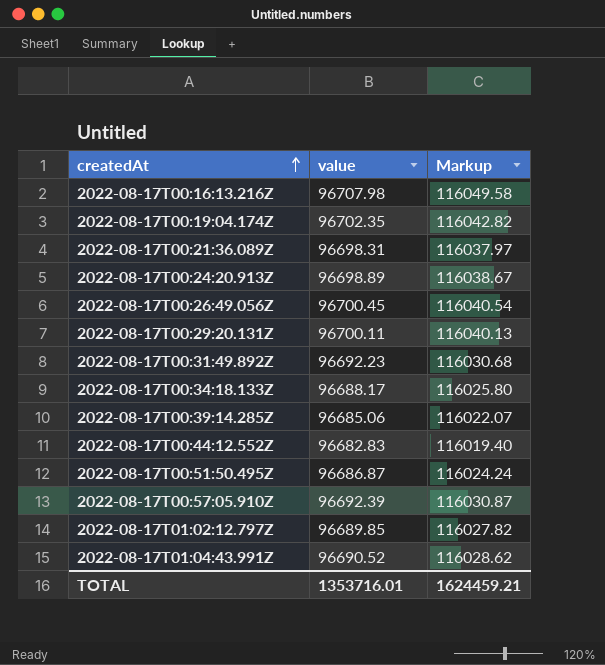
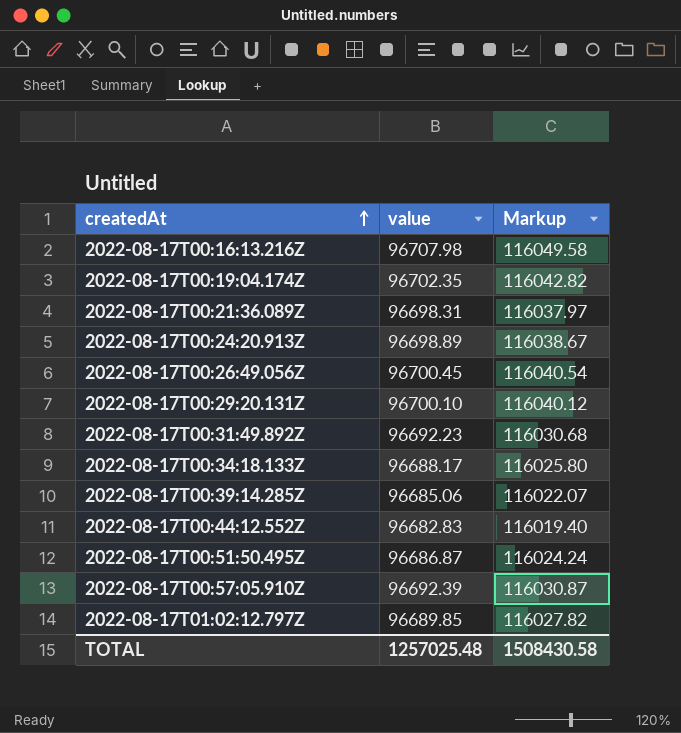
row 2022-08-17T01:04:43.991Z: 96690.52 | 116028.62 -> none
2022-08-17T00:29:20.131Z | value: 96700.11 -> 96700.10
2022-08-17T00:29:20.131Z | Markup: 116040.13 -> 116040.12
TOTAL | value: 1353716.01 -> 1257025.48
TOTAL | Markup: 1624459.21 -> 1508430.58

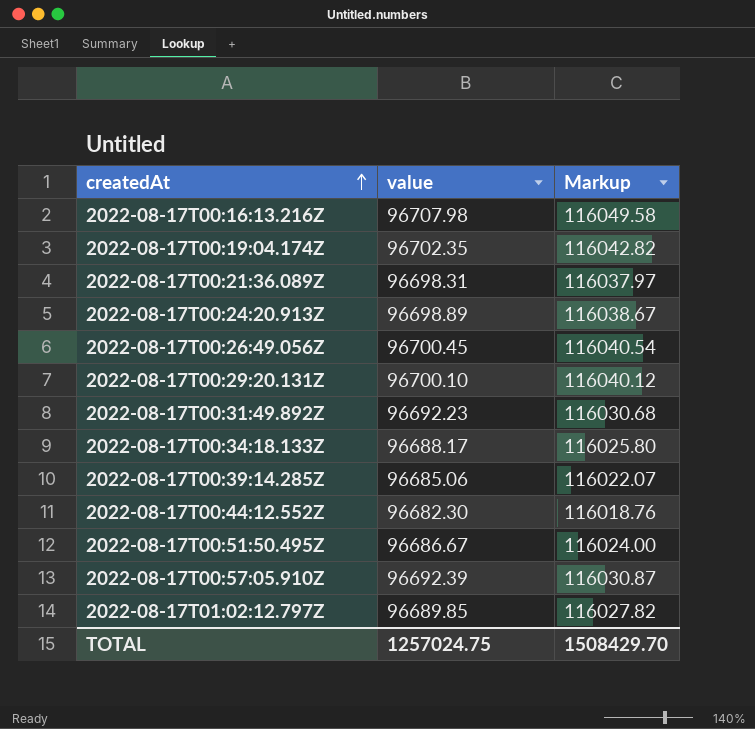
2022-08-17T00:44:12.552Z | value: 96682.83 -> 96682.30
2022-08-17T00:44:12.552Z | Markup: 116019.40 -> 116018.76
2022-08-17T00:51:50.495Z | value: 96686.87 -> 96686.67
2022-08-17T00:51:50.495Z | Markup: 116024.24 -> 116024.00
TOTAL | value: 1257025.48 -> 1257024.75
TOTAL | Markup: 1508430.58 -> 1508429.70

